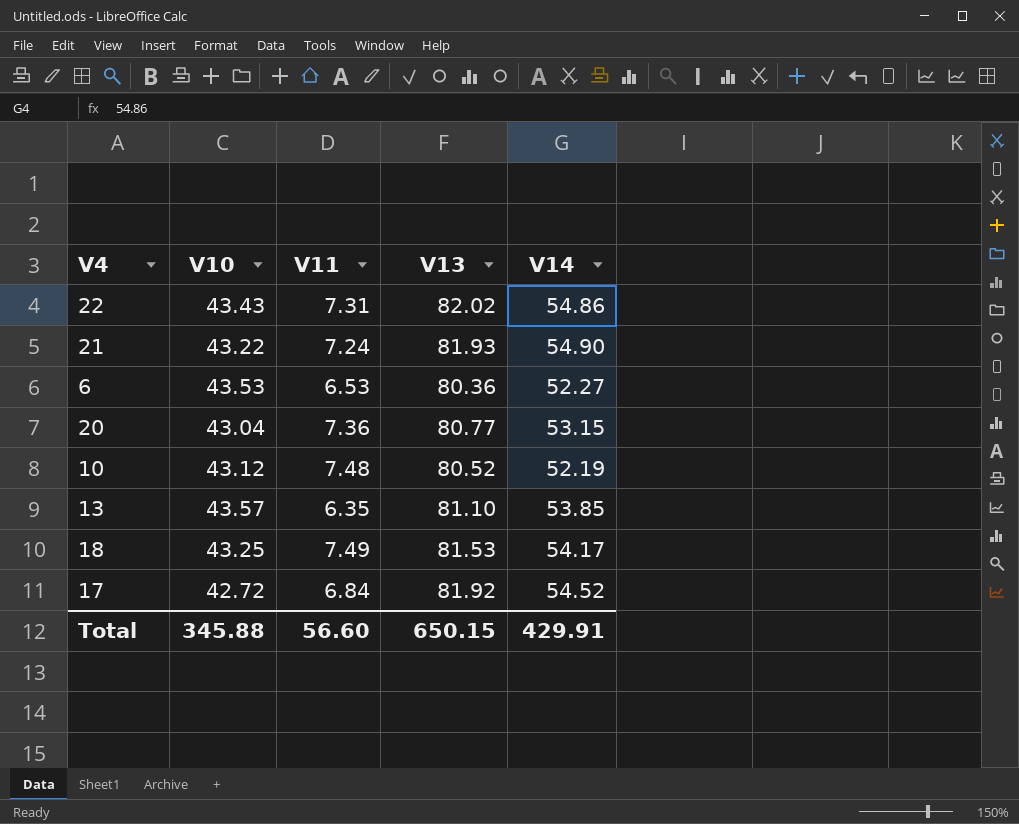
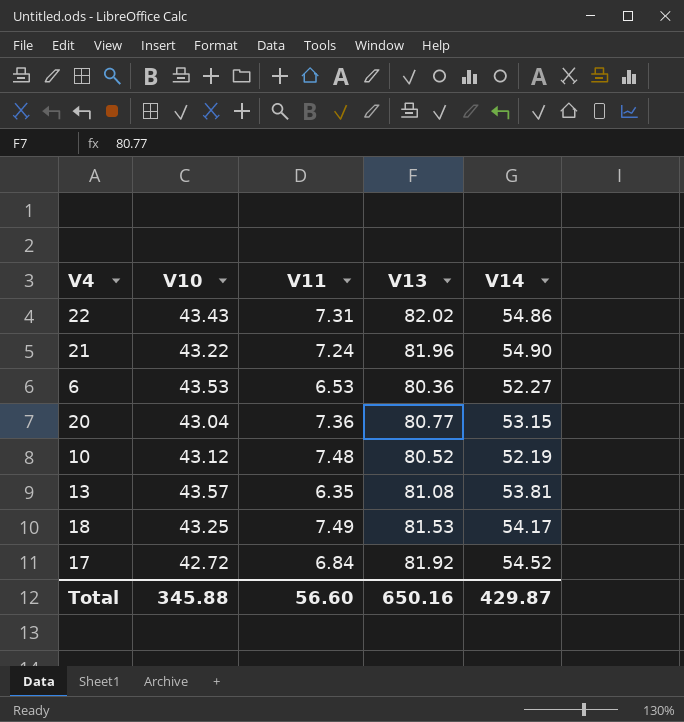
21 | V13: 81.93 -> 81.96
13 | V13: 81.10 -> 81.08
13 | V14: 53.85 -> 53.81
Total | V13: 650.15 -> 650.16
Total | V14: 429.91 -> 429.87

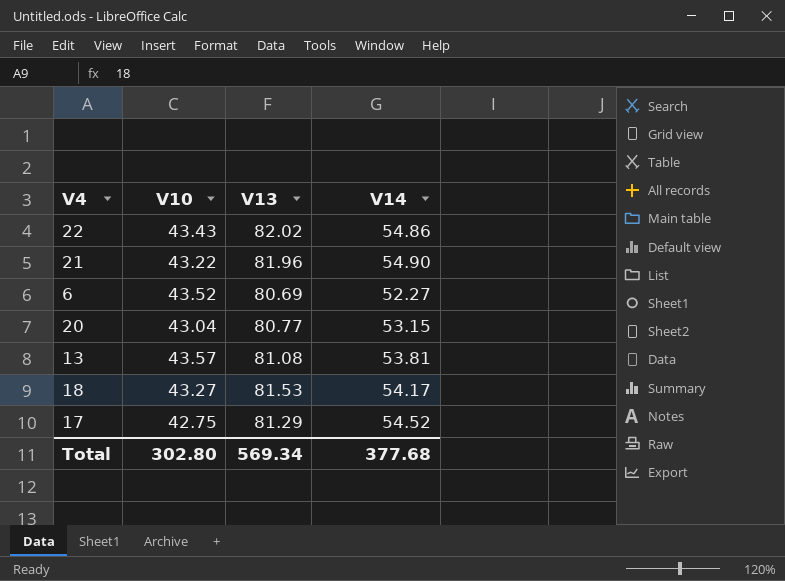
column V11 | position: 3 -> none
row 10: 43.12 | 7.48 | 80.52 | 52.19 -> none
6 | V10: 43.53 -> 43.52
6 | V13: 80.36 -> 80.69
18 | V10: 43.25 -> 43.27
17 | V10: 42.72 -> 42.75
17 | V13: 81.92 -> 81.29
Total | V10: 345.88 -> 302.80
Total | V13: 650.16 -> 569.34
Total | V14: 429.87 -> 377.68

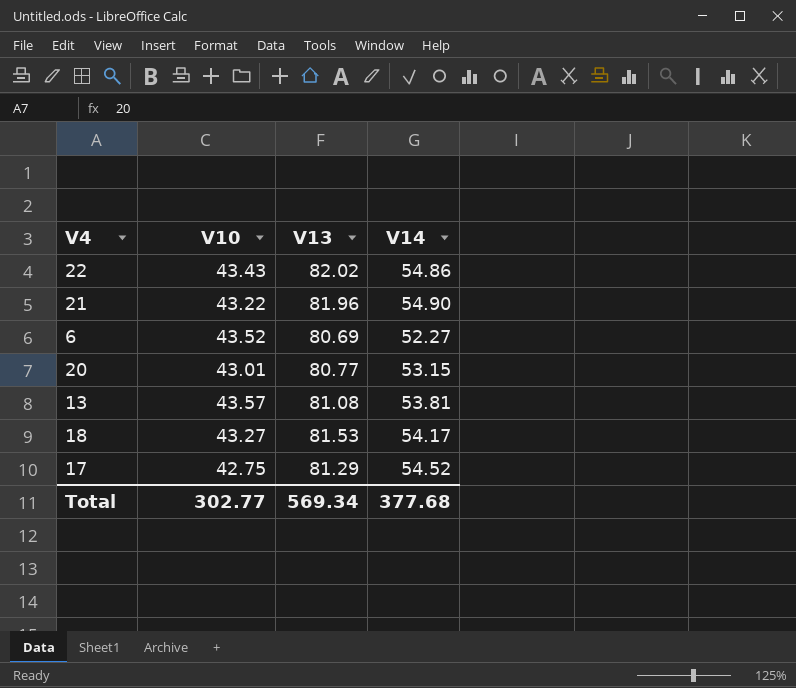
20 | V10: 43.04 -> 43.01
Total | V10: 302.80 -> 302.77

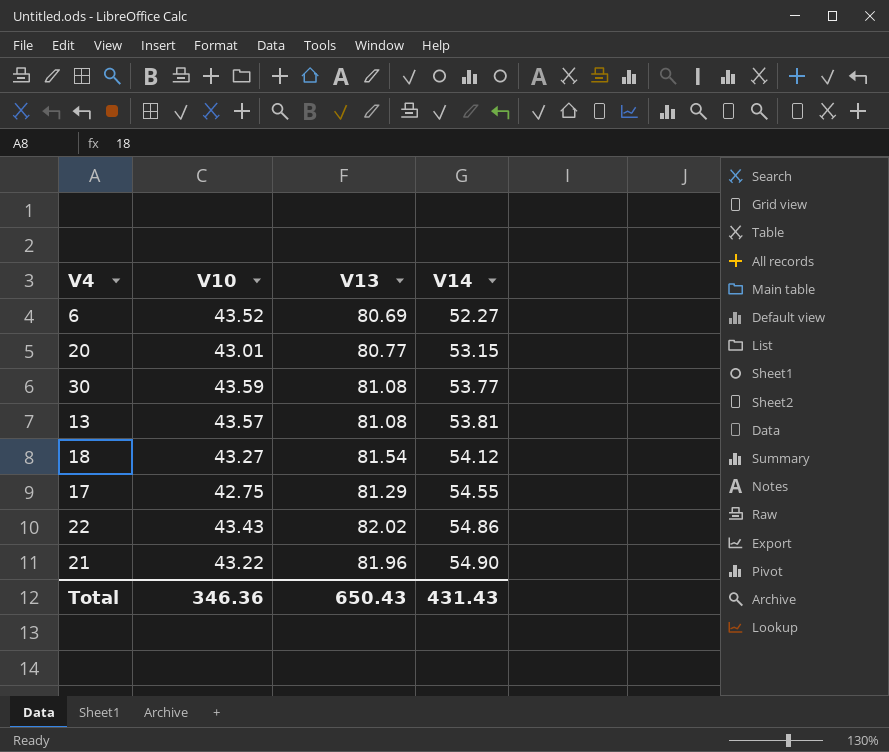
row order: none -> V14 ascending
row 30: none -> 43.59 | 81.08 | 53.77
18 | V13: 81.53 -> 81.54
18 | V14: 54.17 -> 54.12
17 | V14: 54.52 -> 54.55
Total | V10: 302.77 -> 346.36
Total | V13: 569.34 -> 650.43
Total | V14: 377.68 -> 431.43

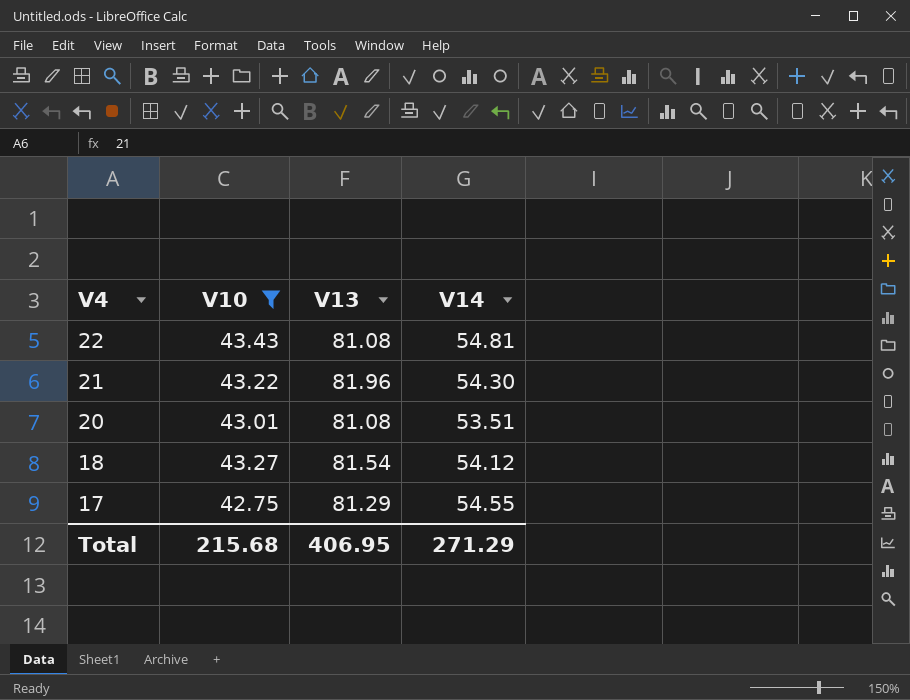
filter: none -> V10 <= 43.43
row order: V14 ascending -> V4 descending
22 | V13: 82.02 -> 81.08
22 | V14: 54.86 -> 54.81
21 | V14: 54.90 -> 54.30
20 | V13: 80.77 -> 81.08
20 | V14: 53.15 -> 53.51
Total | V10: 346.36 -> 215.68
Total | V13: 650.43 -> 406.95
Total | V14: 431.43 -> 271.29

